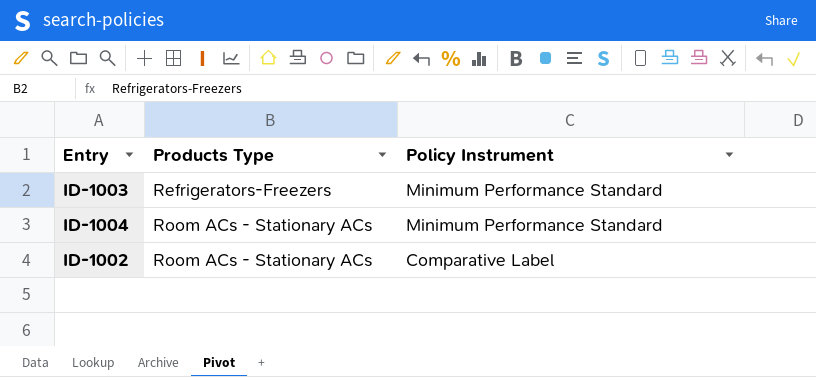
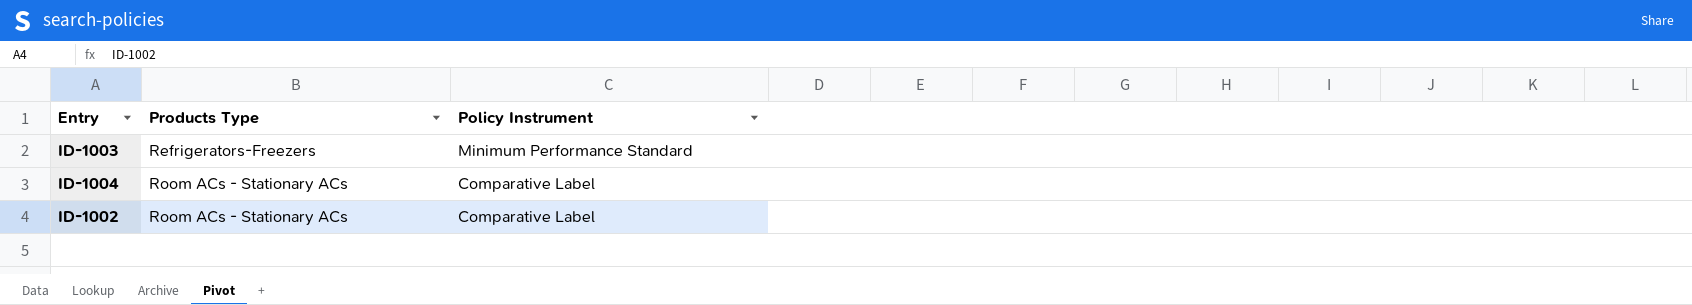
ID-1004 | Policy Instrument: Minimum Performance Standard -> Comparative Label

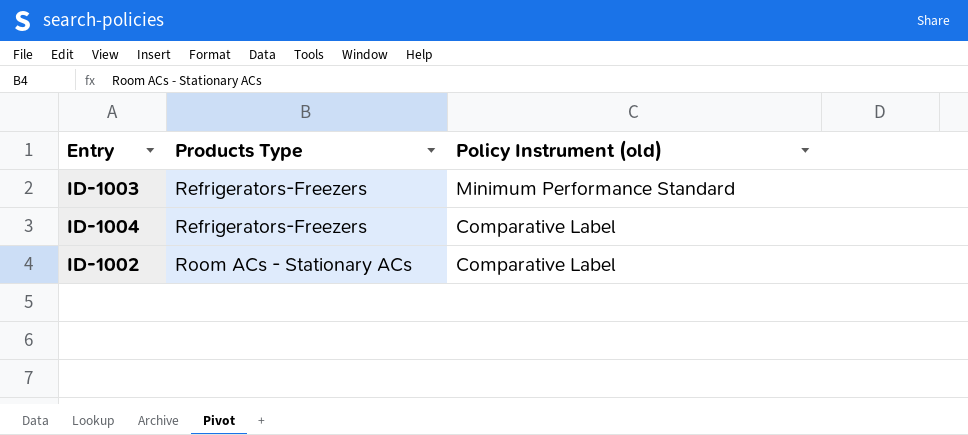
column name: Policy Instrument -> Policy Instrument (old)
ID-1004 | Products Type: Room ACs - Stationary ACs -> Refrigerators-Freezers

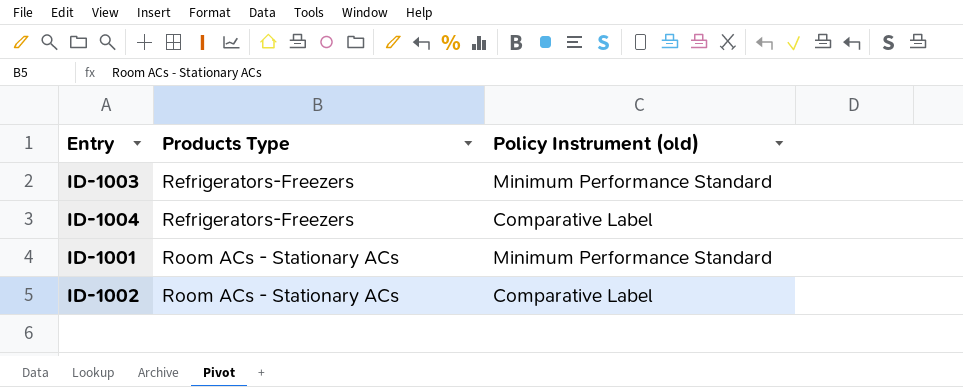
row ID-1001: none -> Room ACs - Stationary ACs | Minimum Performance Standard

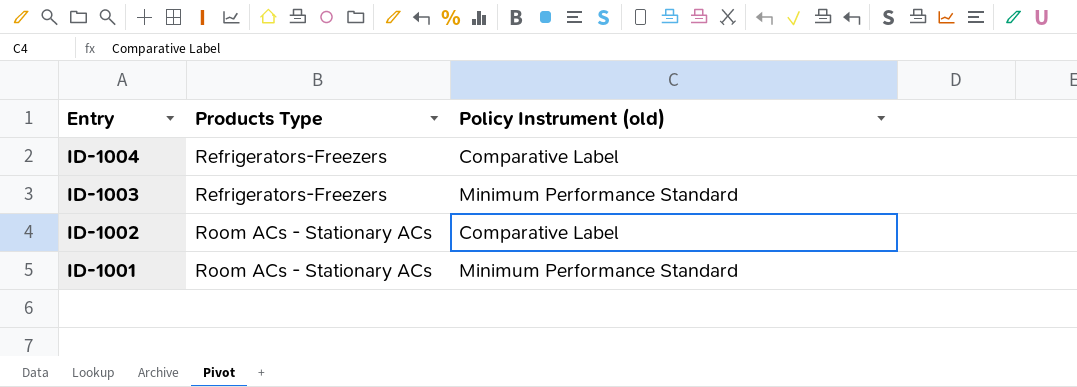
row order: Products Type ascending -> Entry descending

